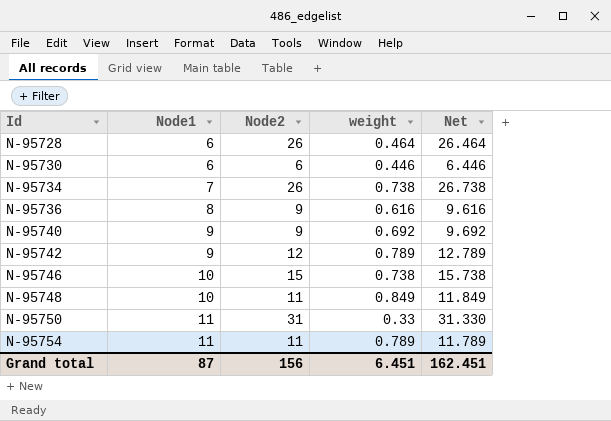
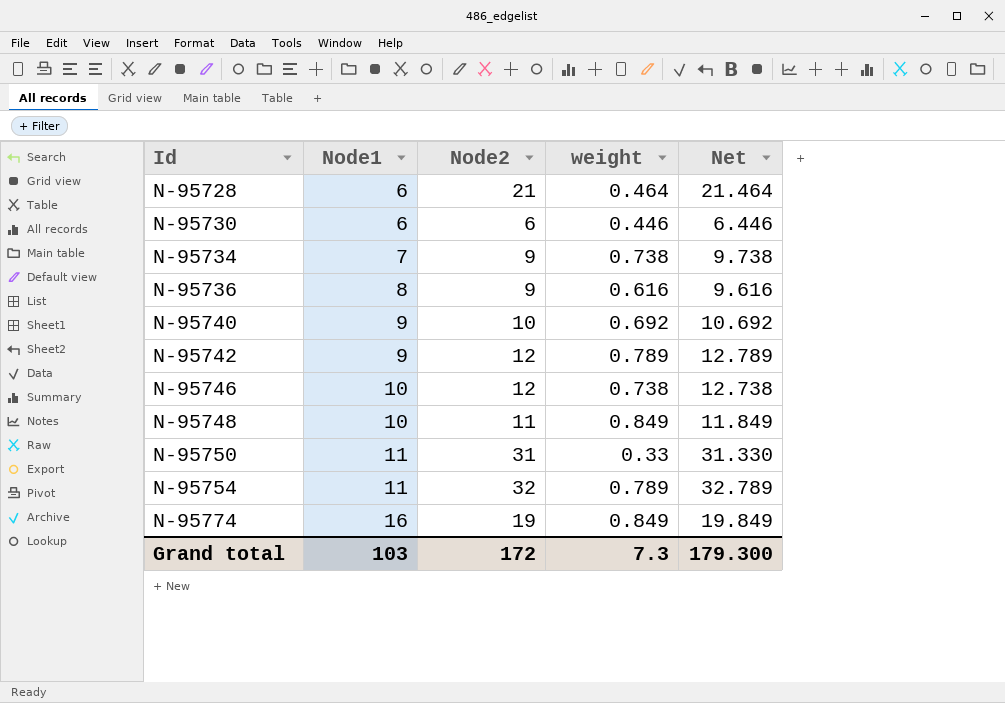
N-95728 | Node2: 26 -> 21
N-95728 | Net: 26.464 -> 21.464
N-95734 | Node2: 26 -> 9
N-95734 | Net: 26.738 -> 9.738
N-95740 | Node2: 9 -> 10
N-95740 | Net: 9.692 -> 10.692
N-95746 | Node2: 15 -> 12
N-95746 | Net: 15.738 -> 12.738
N-95754 | Node2: 11 -> 32
N-95754 | Net: 11.789 -> 32.789
row N-95774: none -> 16 | 19 | 0.849 | 19.849
Grand total | Node1: 87 -> 103
Grand total | Node2: 156 -> 172
Grand total | weight: 6.451 -> 7.3
Grand total | Net: 162.451 -> 179.300

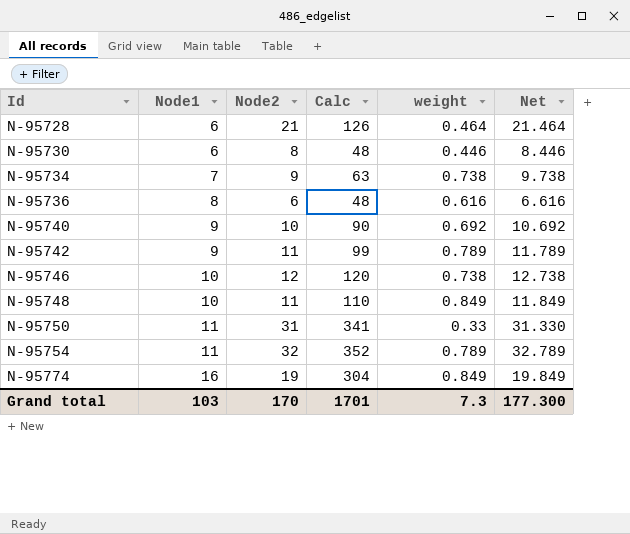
column Calc | formula: none -> [Node1] * [Node2]
N-95730 | Node2: 6 -> 8
N-95730 | Net: 6.446 -> 8.446
N-95736 | Node2: 9 -> 6
N-95736 | Net: 9.616 -> 6.616
N-95742 | Node2: 12 -> 11
N-95742 | Net: 12.789 -> 11.789
Grand total | Node2: 172 -> 170
Grand total | Net: 179.300 -> 177.300

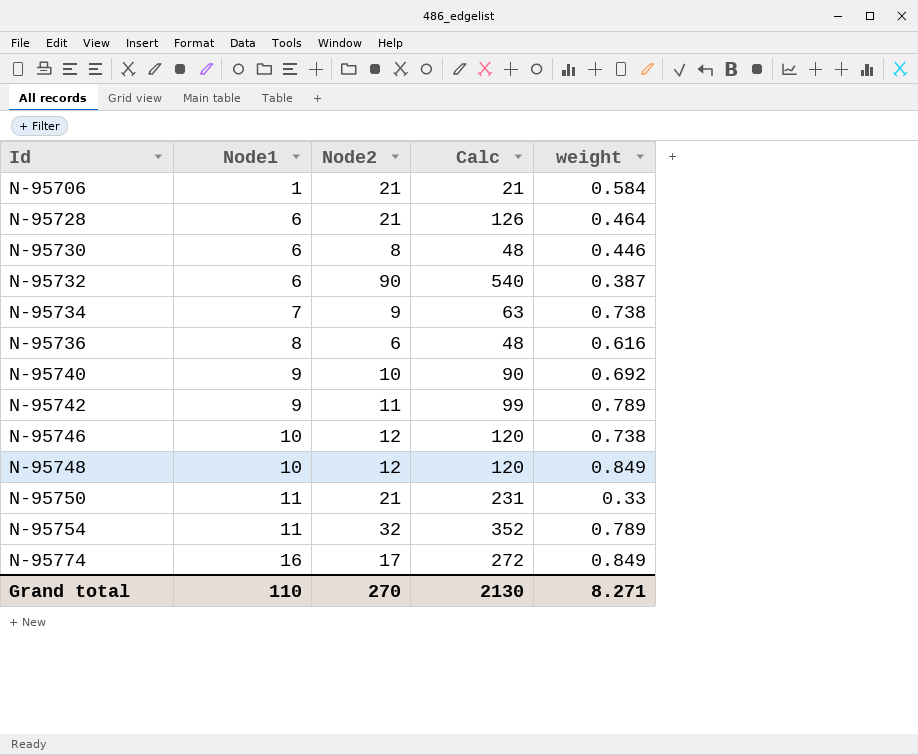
column Net | formula: [Node2] + [weight] -> none
row N-95706: none -> 1 | 21 | 21 | 0.584
row N-95732: none -> 6 | 90 | 540 | 0.387
N-95748 | Node2: 11 -> 12
N-95748 | Calc: 110 -> 120
N-95750 | Node2: 31 -> 21
N-95750 | Calc: 341 -> 231
N-95774 | Node2: 19 -> 17
N-95774 | Calc: 304 -> 272
Grand total | Node1: 103 -> 110
Grand total | Node2: 170 -> 270
Grand total | Calc: 1701 -> 2130
Grand total | weight: 7.3 -> 8.271

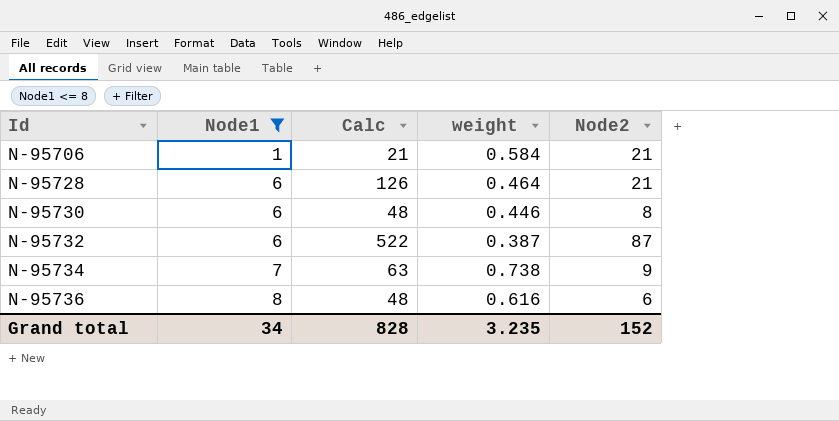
filter: none -> Node1 <= 8
column Node2 | position: 3 -> 5
N-95732 | Calc: 540 -> 522
N-95732 | Node2: 90 -> 87
Grand total | Node1: 110 -> 34
Grand total | Calc: 2130 -> 828
Grand total | weight: 8.271 -> 3.235
Grand total | Node2: 270 -> 152

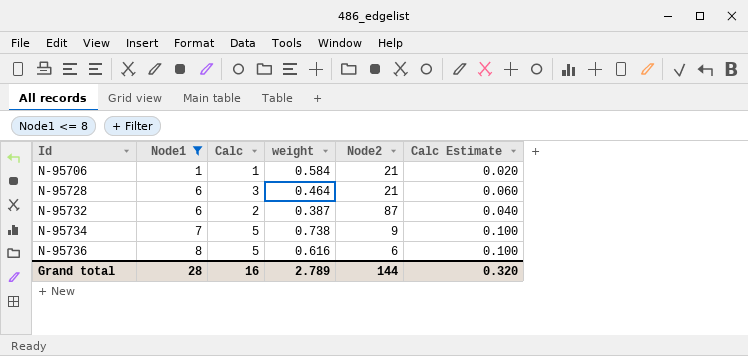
column Calc | formula: [Node1] * [Node2] -> [Node1] * [weight]
column Calc Estimate | formula: none -> [Calc] * 0.02
row N-95730: 6 | 48 | 0.446 | 8 -> none
Grand total | Node1: 34 -> 28
Grand total | Calc: 828 -> 16
Grand total | weight: 3.235 -> 2.789
Grand total | Node2: 152 -> 144

